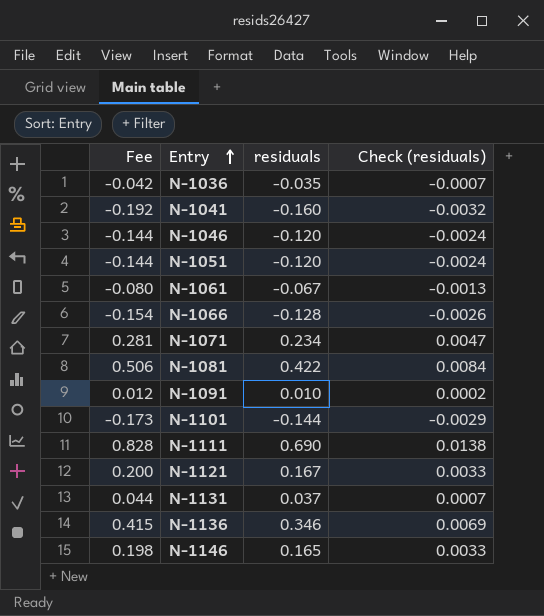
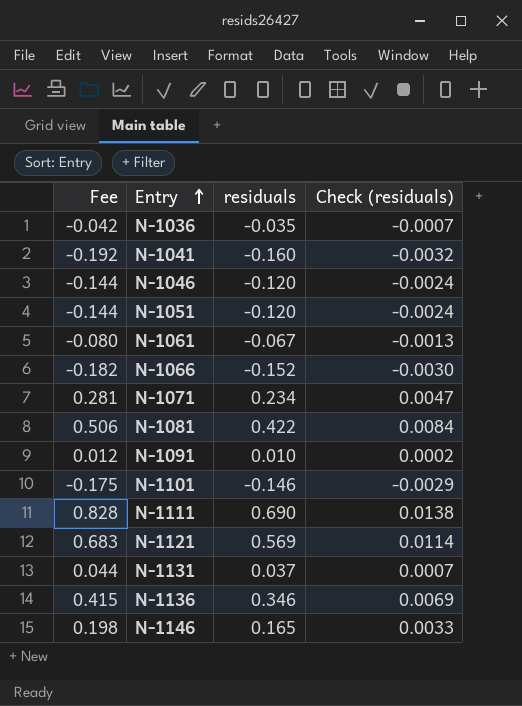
N-1066 | Fee: -0.154 -> -0.182
N-1066 | residuals: -0.128 -> -0.152
N-1066 | Check (residuals): -0.0026 -> -0.0030
N-1101 | Fee: -0.173 -> -0.175
N-1101 | residuals: -0.144 -> -0.146
N-1121 | Fee: 0.200 -> 0.683
N-1121 | residuals: 0.167 -> 0.569
N-1121 | Check (residuals): 0.0033 -> 0.0114

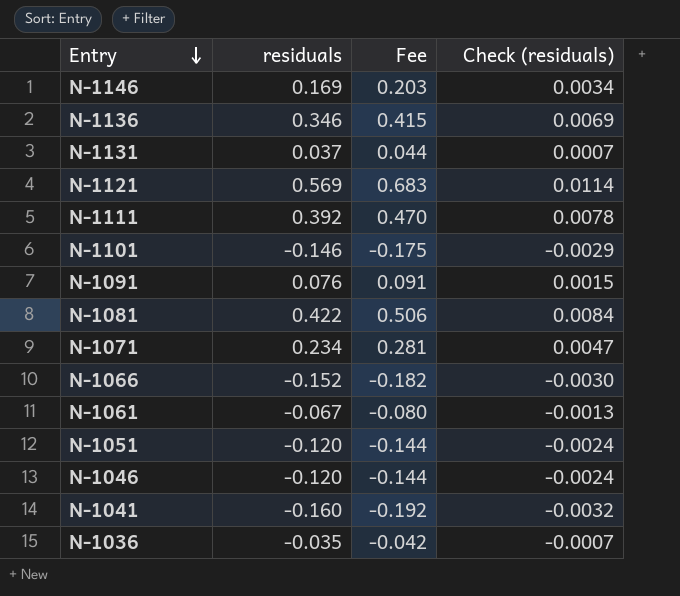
row order: Entry ascending -> Entry descending
column Fee | position: 1 -> 3
N-1146 | residuals: 0.165 -> 0.169
N-1146 | Fee: 0.198 -> 0.203
N-1146 | Check (residuals): 0.0033 -> 0.0034
N-1111 | residuals: 0.690 -> 0.392
N-1111 | Fee: 0.828 -> 0.470
N-1111 | Check (residuals): 0.0138 -> 0.0078
N-1091 | residuals: 0.010 -> 0.076
N-1091 | Fee: 0.012 -> 0.091
N-1091 | Check (residuals): 0.0002 -> 0.0015

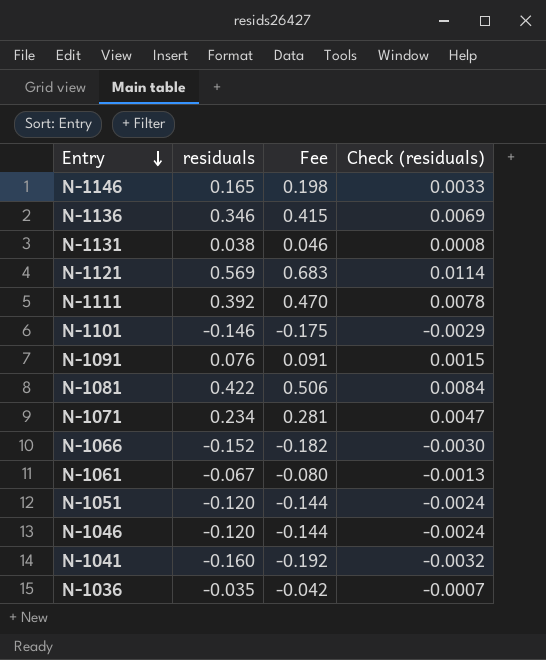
N-1146 | residuals: 0.169 -> 0.165
N-1146 | Fee: 0.203 -> 0.198
N-1146 | Check (residuals): 0.0034 -> 0.0033
N-1131 | residuals: 0.037 -> 0.038
N-1131 | Fee: 0.044 -> 0.046
N-1131 | Check (residuals): 0.0007 -> 0.0008

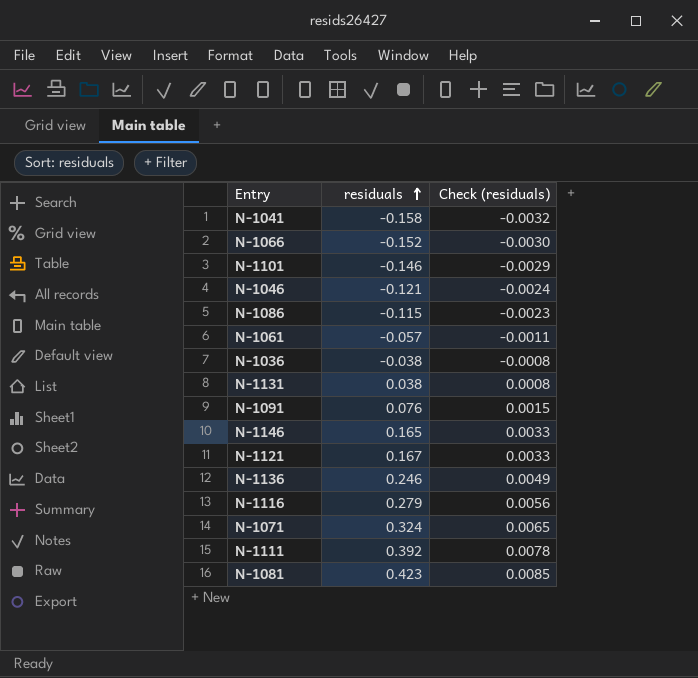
row order: Entry descending -> residuals ascending
column Fee | formula: [residuals] * 1.2 -> none
row N-1051: -0.120 | -0.144 | -0.0024 -> none
N-1041 | residuals: -0.160 -> -0.158
N-1046 | residuals: -0.120 -> -0.121
row N-1086: none -> -0.115 | -0.0023
N-1061 | residuals: -0.067 -> -0.057
N-1061 | Check (residuals): -0.0013 -> -0.0011
N-1036 | residuals: -0.035 -> -0.038
N-1036 | Check (residuals): -0.0007 -> -0.0008
N-1121 | residuals: 0.569 -> 0.167
N-1121 | Check (residuals): 0.0114 -> 0.0033
N-1136 | residuals: 0.346 -> 0.246
N-1136 | Check (residuals): 0.0069 -> 0.0049
row N-1116: none -> 0.279 | 0.0056
N-1071 | residuals: 0.234 -> 0.324
N-1071 | Check (residuals): 0.0047 -> 0.0065
N-1081 | residuals: 0.422 -> 0.423
N-1081 | Check (residuals): 0.0084 -> 0.0085

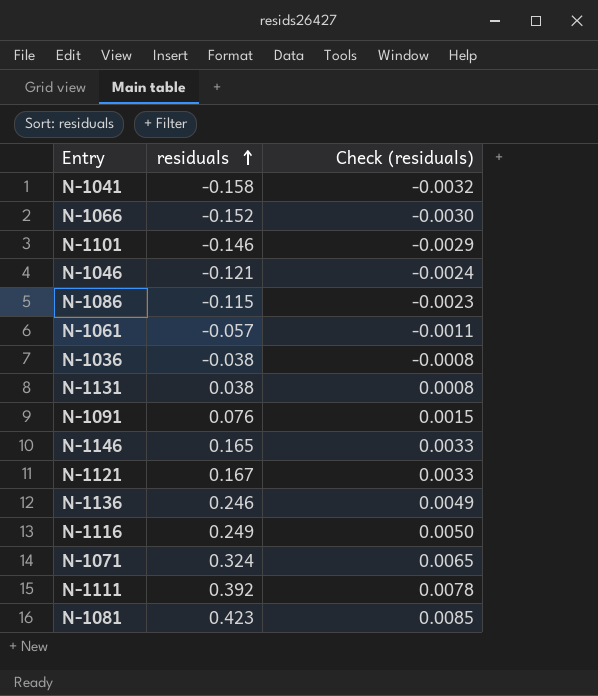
N-1116 | residuals: 0.279 -> 0.249
N-1116 | Check (residuals): 0.0056 -> 0.0050

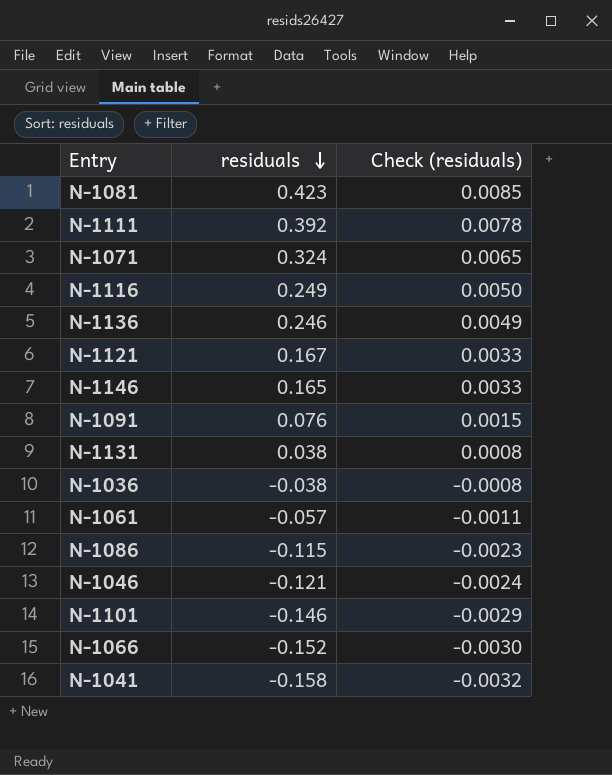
row order: residuals ascending -> residuals descending

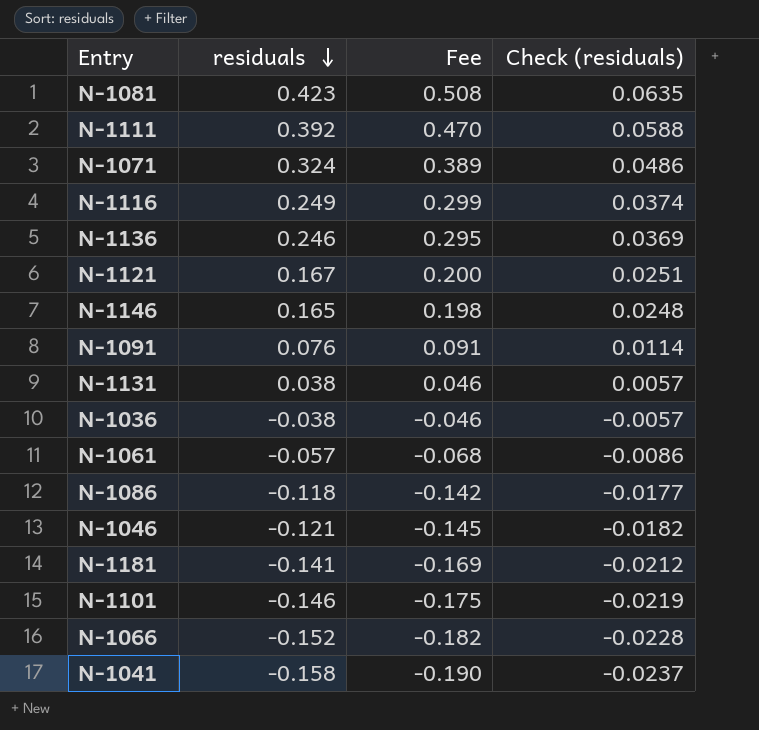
column Fee | formula: none -> [residuals] * 1.2
column Check (residuals) | formula: [residuals] * 0.02 -> [residuals] * 0.15
N-1086 | residuals: -0.115 -> -0.118
row N-1181: none -> -0.141 | -0.169 | -0.0212

